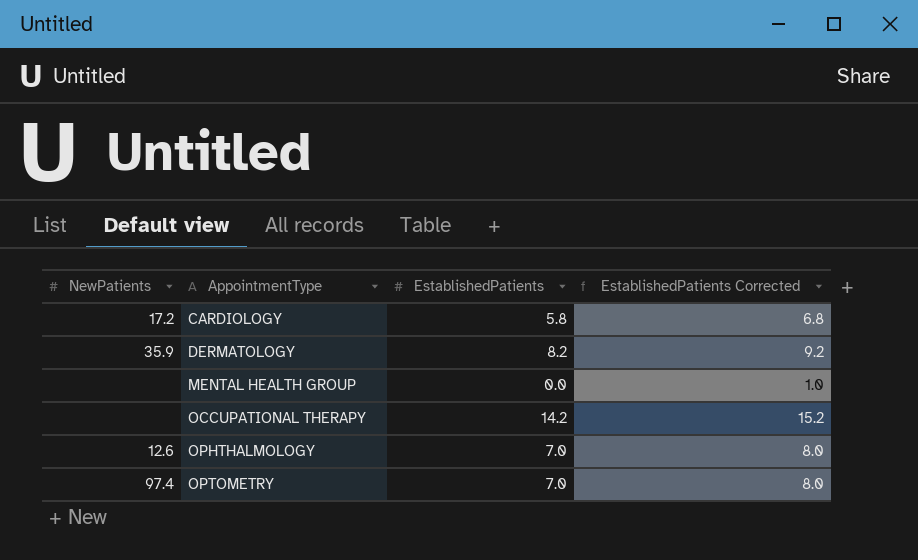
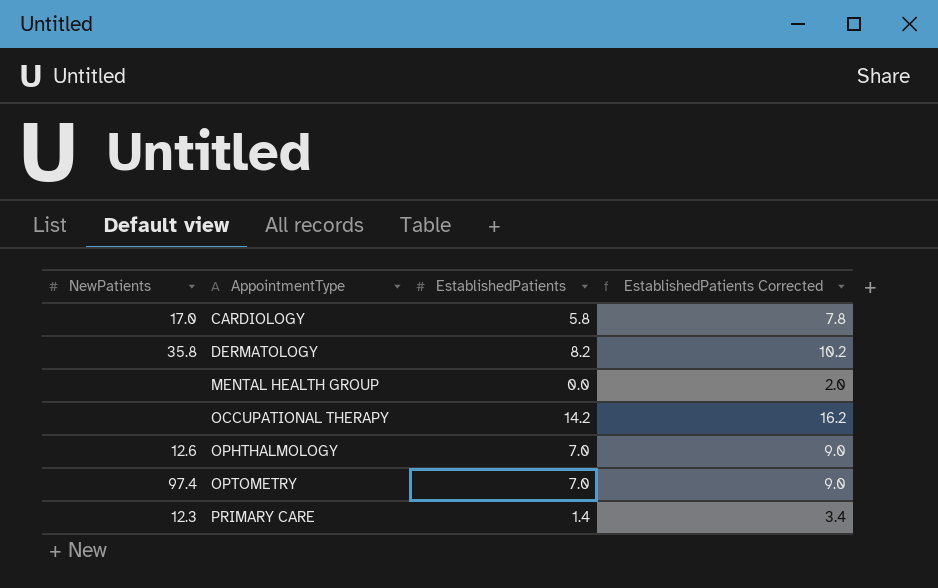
column EstablishedPatients Corrected | formula: [EstablishedPatients] + 1 -> [EstablishedPatients] + 2
CARDIOLOGY | NewPatients: 17.2 -> 17.0
DERMATOLOGY | NewPatients: 35.9 -> 35.8
row PRIMARY CARE: none -> 12.3 | 1.4 | 3.4

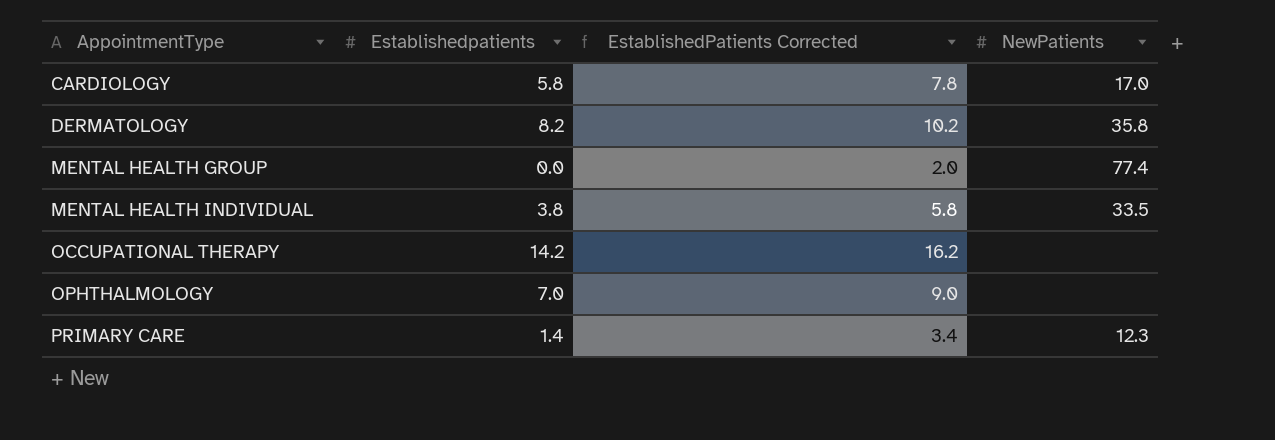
column name: EstablishedPatients -> Establishedpatients
column NewPatients | position: 1 -> 4
row OPTOMETRY: 97.4 | 7.0 | 9.0 -> none
MENTAL HEALTH GROUP | NewPatients: none -> 77.4
row MENTAL HEALTH INDIVIDUAL: none -> 3.8 | 5.8 | 33.5
OPHTHALMOLOGY | NewPatients: 12.6 -> none

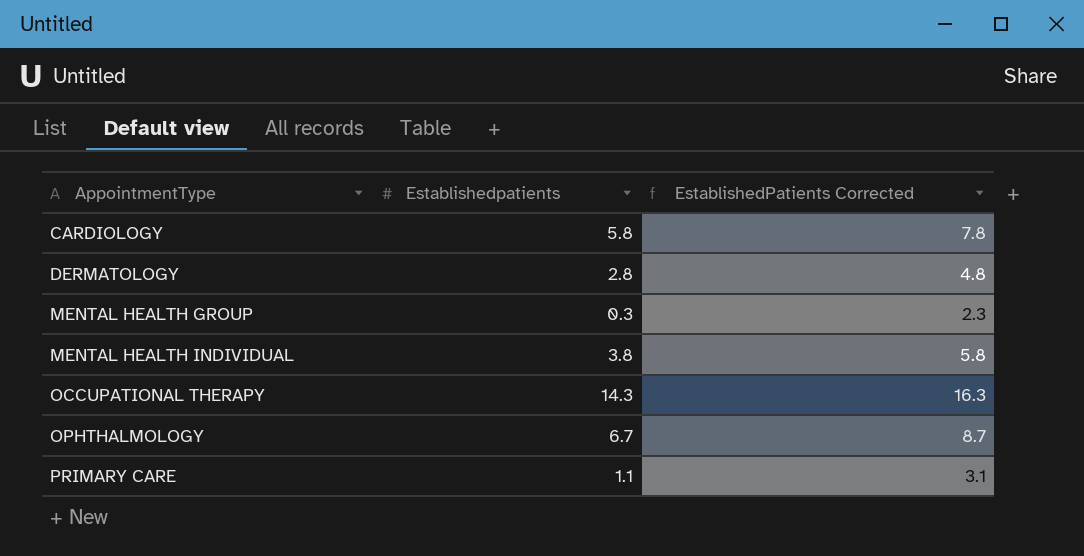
column NewPatients | position: 4 -> none
DERMATOLOGY | Establishedpatients: 8.2 -> 2.8
DERMATOLOGY | EstablishedPatients Corrected: 10.2 -> 4.8
MENTAL HEALTH GROUP | Establishedpatients: 0.0 -> 0.3
MENTAL HEALTH GROUP | EstablishedPatients Corrected: 2.0 -> 2.3
OCCUPATIONAL THERAPY | Establishedpatients: 14.2 -> 14.3
OCCUPATIONAL THERAPY | EstablishedPatients Corrected: 16.2 -> 16.3
OPHTHALMOLOGY | Establishedpatients: 7.0 -> 6.7
OPHTHALMOLOGY | EstablishedPatients Corrected: 9.0 -> 8.7
PRIMARY CARE | Establishedpatients: 1.4 -> 1.1
PRIMARY CARE | EstablishedPatients Corrected: 3.4 -> 3.1

